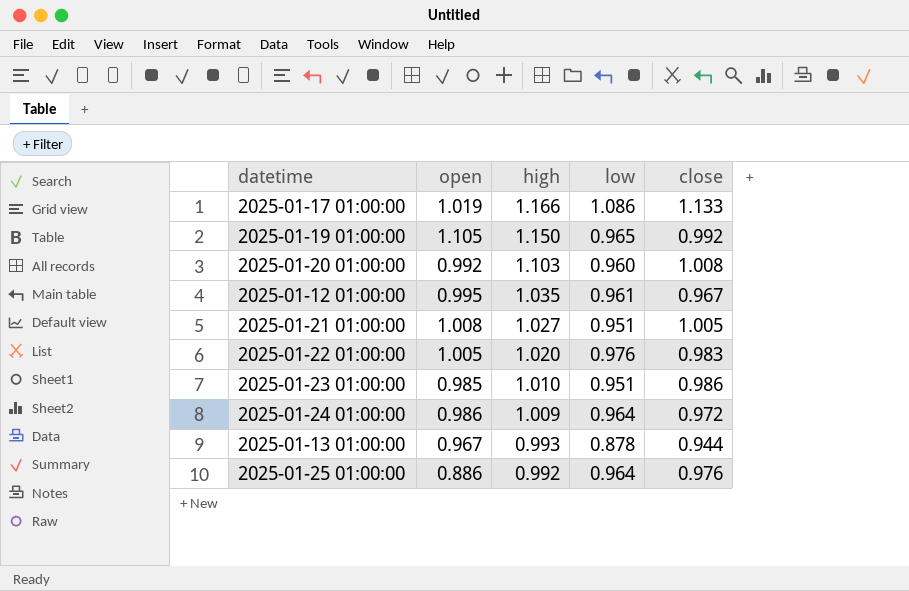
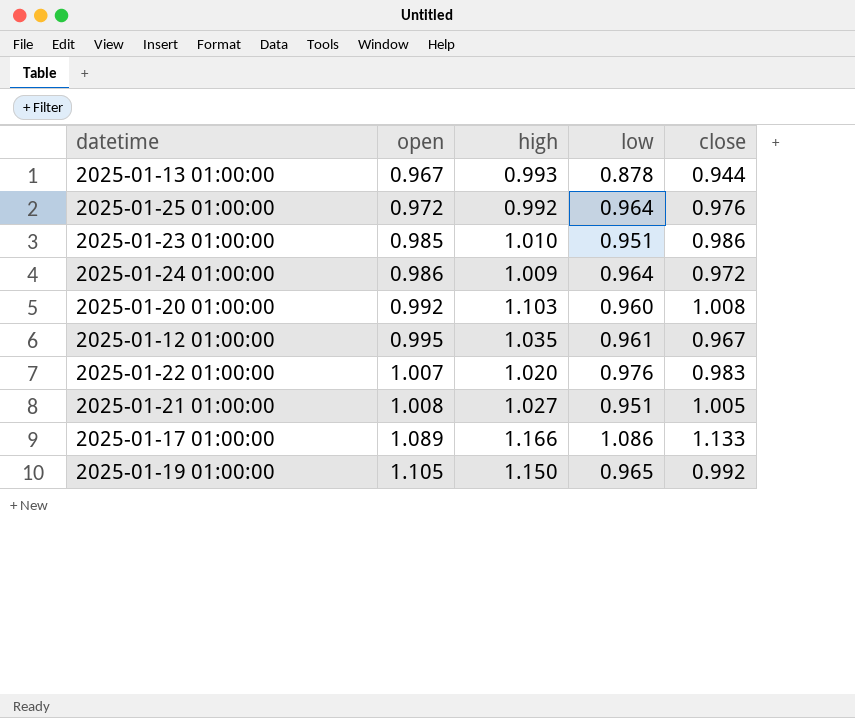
row order: high descending -> open ascending
2025-01-25 01:00:00 | open: 0.886 -> 0.972
2025-01-22 01:00:00 | open: 1.005 -> 1.007
2025-01-17 01:00:00 | open: 1.019 -> 1.089

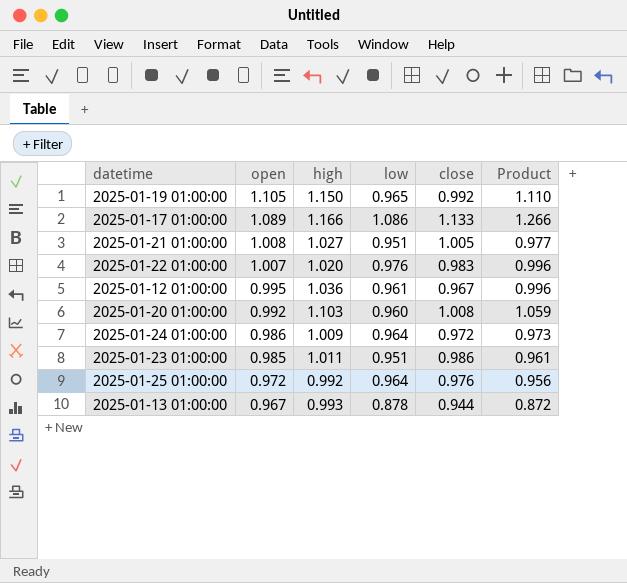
row order: open ascending -> open descending
column Product | formula: none -> [high] * [low]
2025-01-12 01:00:00 | high: 1.035 -> 1.036
2025-01-23 01:00:00 | high: 1.010 -> 1.011

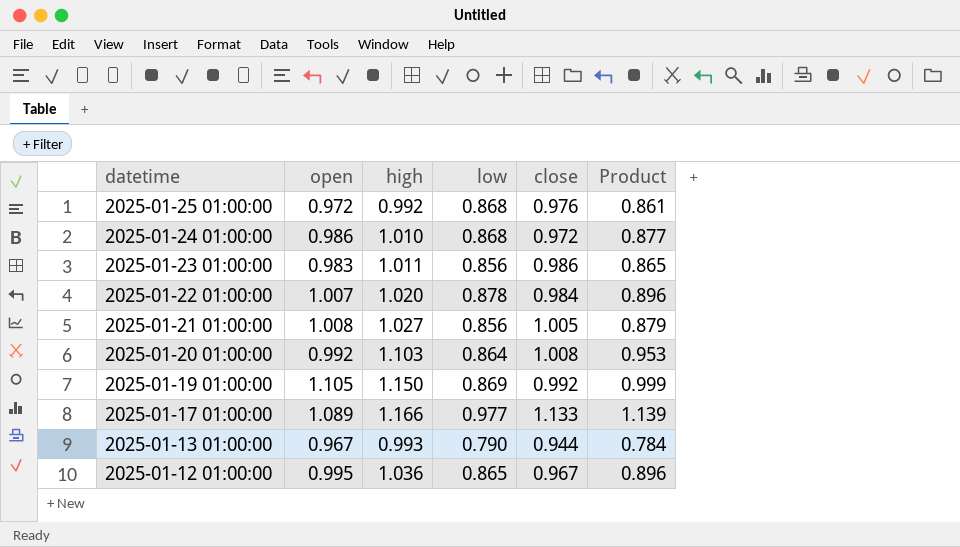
row order: open descending -> datetime descending
2025-01-25 01:00:00 | low: 0.964 -> 0.868
2025-01-25 01:00:00 | Product: 0.956 -> 0.861
2025-01-24 01:00:00 | high: 1.009 -> 1.010
2025-01-24 01:00:00 | low: 0.964 -> 0.868
2025-01-24 01:00:00 | Product: 0.973 -> 0.877
2025-01-23 01:00:00 | open: 0.985 -> 0.983
2025-01-23 01:00:00 | low: 0.951 -> 0.856
2025-01-23 01:00:00 | Product: 0.961 -> 0.865
2025-01-22 01:00:00 | low: 0.976 -> 0.878
2025-01-22 01:00:00 | close: 0.983 -> 0.984
2025-01-22 01:00:00 | Product: 0.996 -> 0.896
2025-01-21 01:00:00 | low: 0.951 -> 0.856
2025-01-21 01:00:00 | Product: 0.977 -> 0.879
2025-01-20 01:00:00 | low: 0.960 -> 0.864
2025-01-20 01:00:00 | Product: 1.059 -> 0.953
2025-01-19 01:00:00 | low: 0.965 -> 0.869
2025-01-19 01:00:00 | Product: 1.110 -> 0.999
2025-01-17 01:00:00 | low: 1.086 -> 0.977
2025-01-17 01:00:00 | Product: 1.266 -> 1.139
2025-01-13 01:00:00 | low: 0.878 -> 0.790
2025-01-13 01:00:00 | Product: 0.872 -> 0.784
2025-01-12 01:00:00 | low: 0.961 -> 0.865
2025-01-12 01:00:00 | Product: 0.996 -> 0.896

